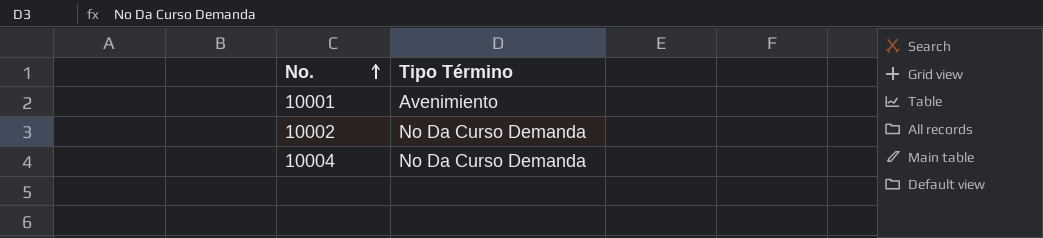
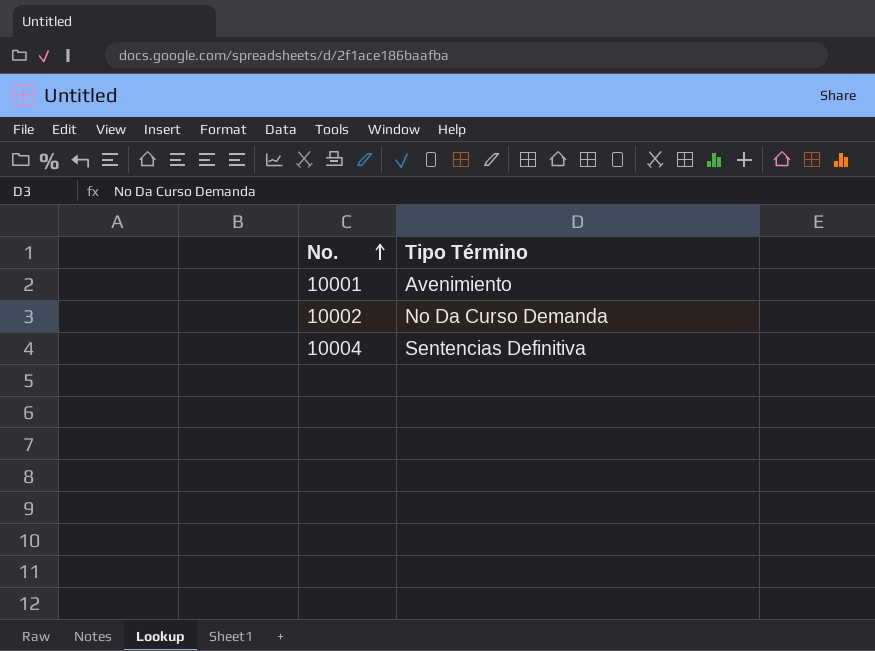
10004 | Tipo Término: No Da Curso Demanda -> Sentencias Definitiva

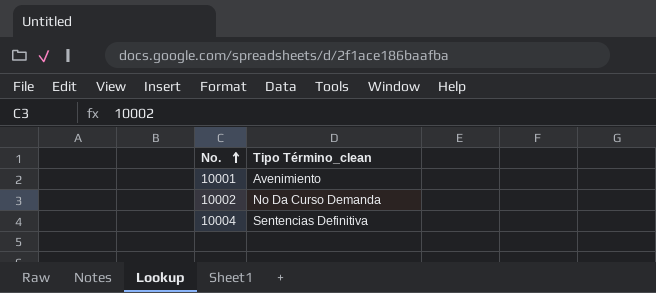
column name: Tipo Término -> Tipo Término_clean

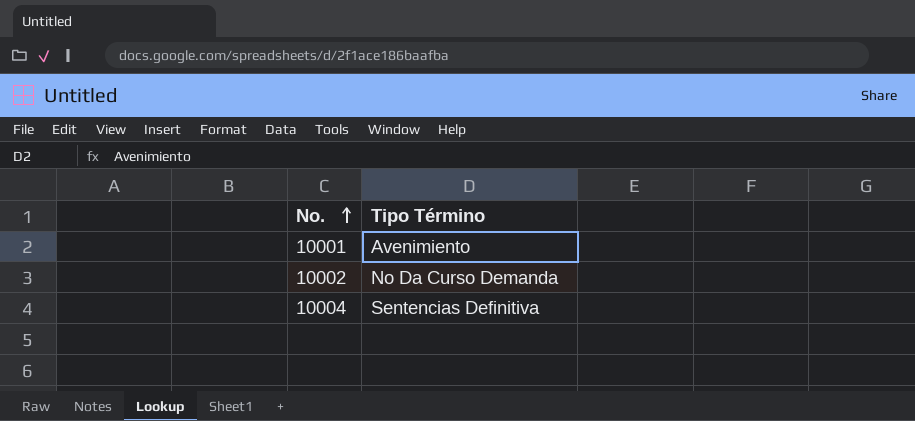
column name: Tipo Término_clean -> Tipo Término

